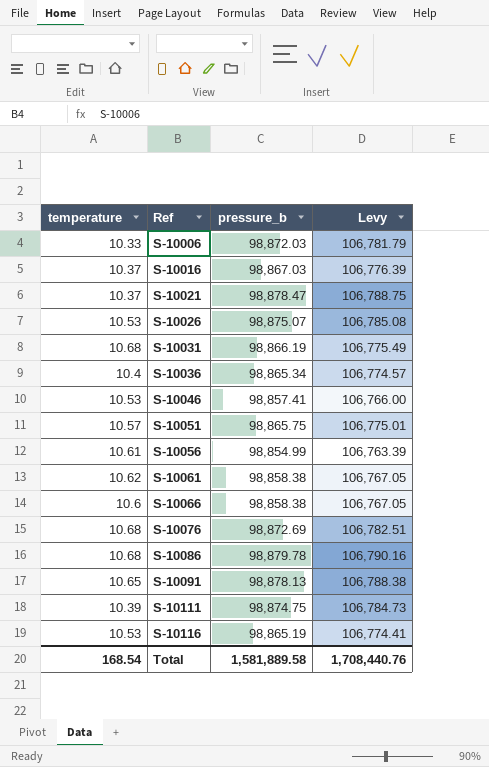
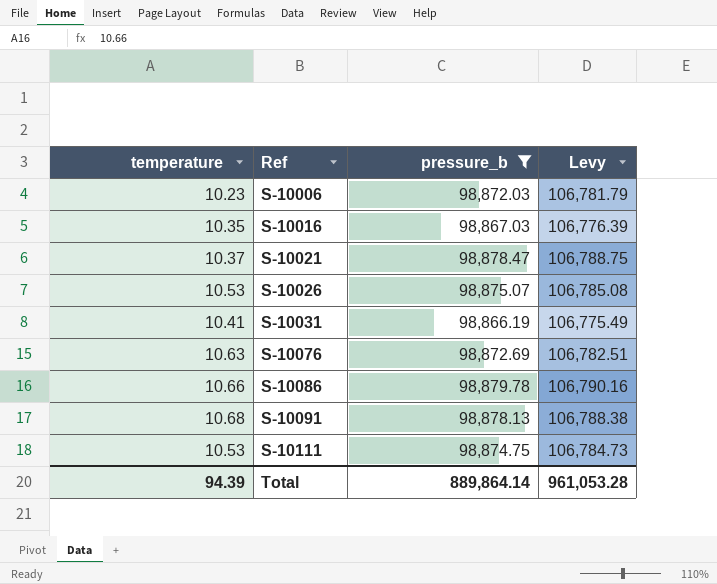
filter: none -> pressure_b >= 98,866.19
S-10006 | temperature: 10.33 -> 10.23
S-10016 | temperature: 10.37 -> 10.35
S-10031 | temperature: 10.68 -> 10.41
S-10076 | temperature: 10.68 -> 10.63
S-10086 | temperature: 10.68 -> 10.66
S-10091 | temperature: 10.65 -> 10.68
S-10111 | temperature: 10.39 -> 10.53
Total | temperature: 168.54 -> 94.39
Total | pressure_b: 1,581,889.58 -> 889,864.14
Total | Levy: 1,708,440.76 -> 961,053.28

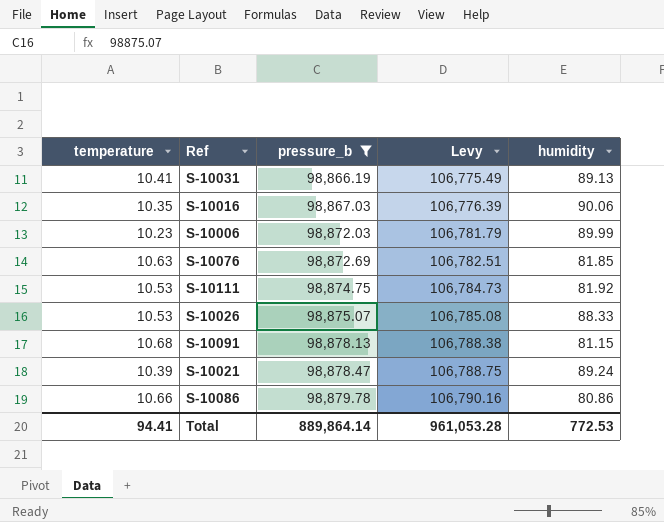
row order: Ref ascending -> pressure_b ascending
column humidity | position: none -> 5
S-10021 | temperature: 10.37 -> 10.39
Total | temperature: 94.39 -> 94.41

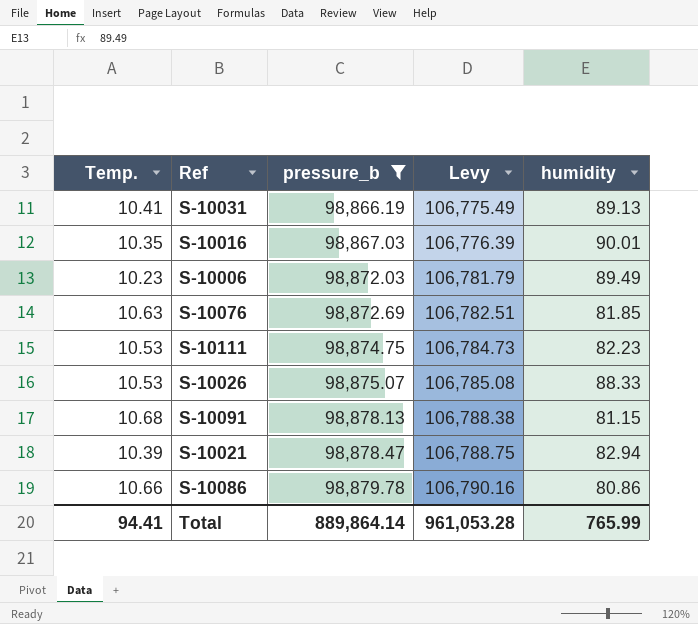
column name: temperature -> Temp.
S-10016 | humidity: 90.06 -> 90.01
S-10006 | humidity: 89.99 -> 89.49
S-10111 | humidity: 81.92 -> 82.23
S-10021 | humidity: 89.24 -> 82.94
Total | humidity: 772.53 -> 765.99

